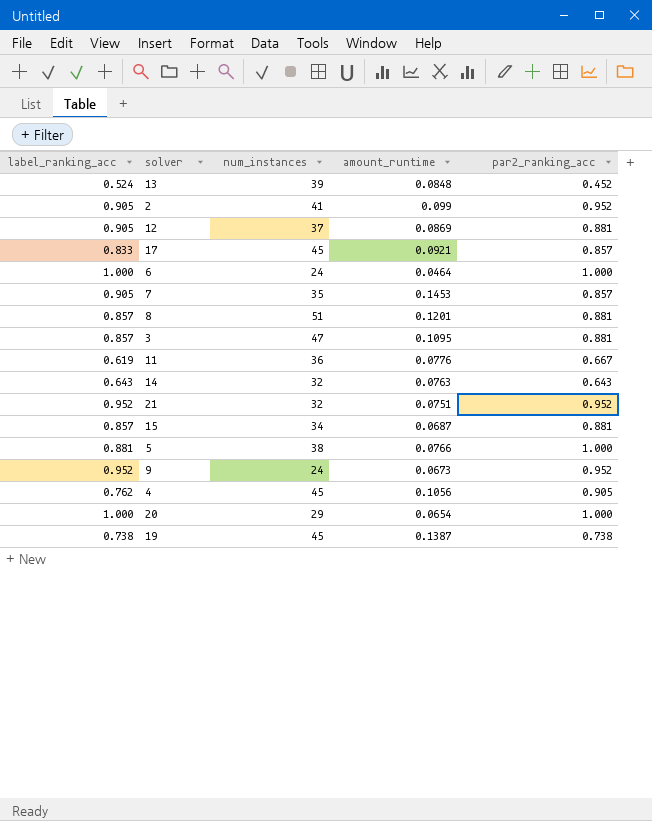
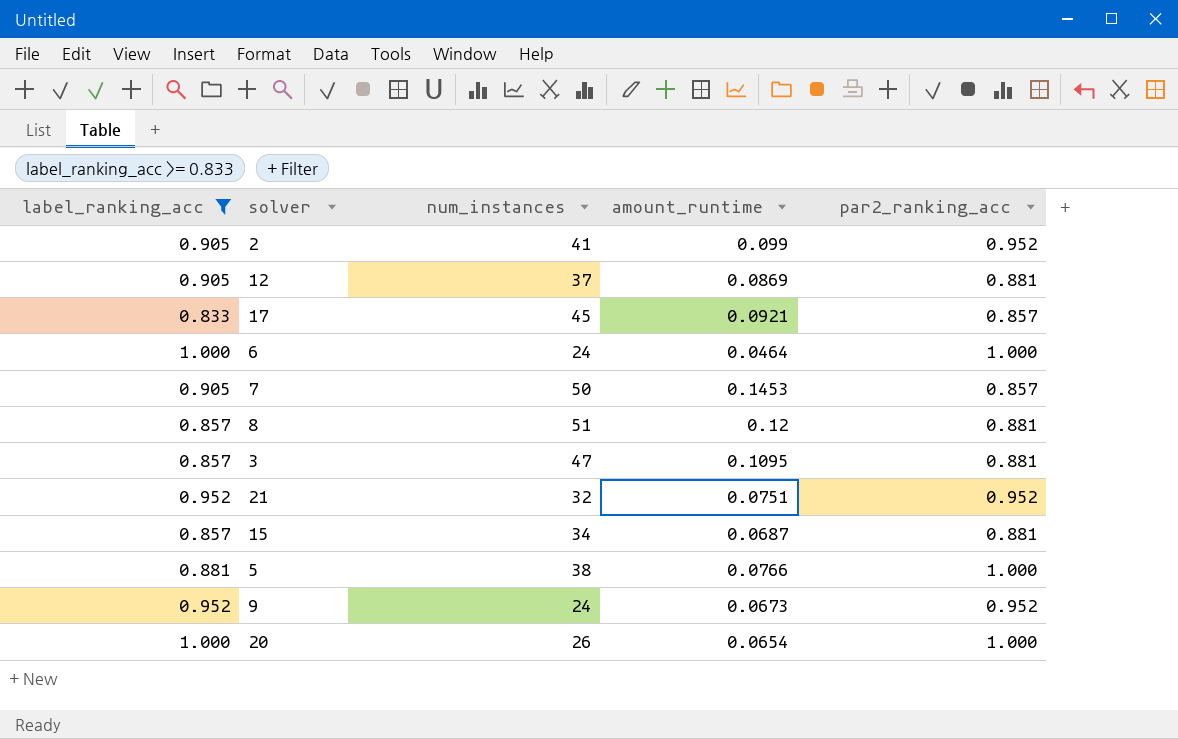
filter: none -> label_ranking_acc >= 0.833
7 | num_instances: 35 -> 50
8 | amount_runtime: 0.1201 -> 0.12
20 | num_instances: 29 -> 26

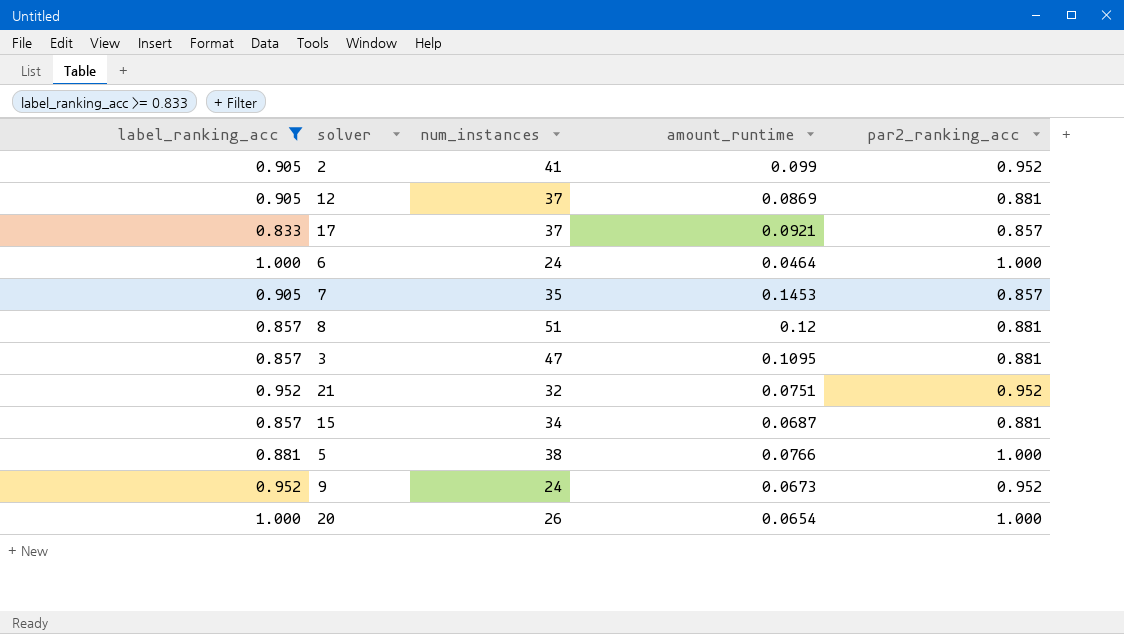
17 | num_instances: 45 -> 37
7 | num_instances: 50 -> 35

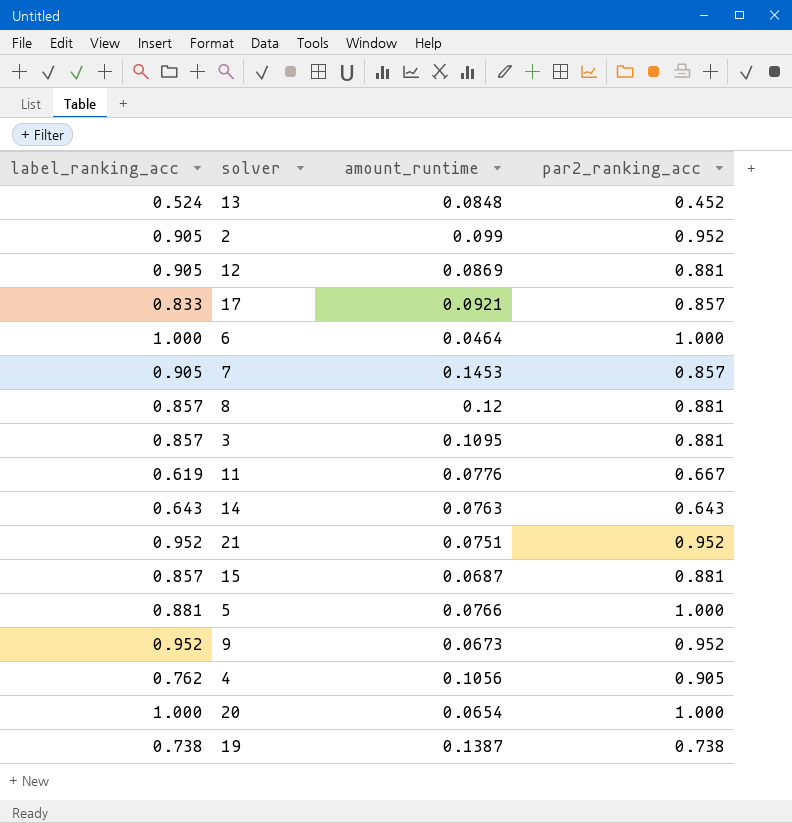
filter: label_ranking_acc >= 0.833 -> none
column num_instances | position: 3 -> none

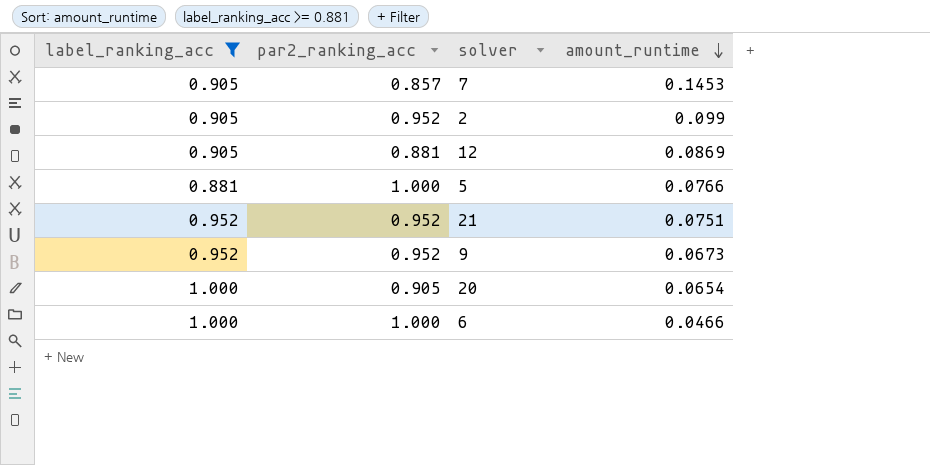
filter: none -> label_ranking_acc >= 0.881
row order: none -> amount_runtime descending
column par2_ranking_acc | position: 4 -> 2
20 | par2_ranking_acc: 1.000 -> 0.905
6 | amount_runtime: 0.0464 -> 0.0466

